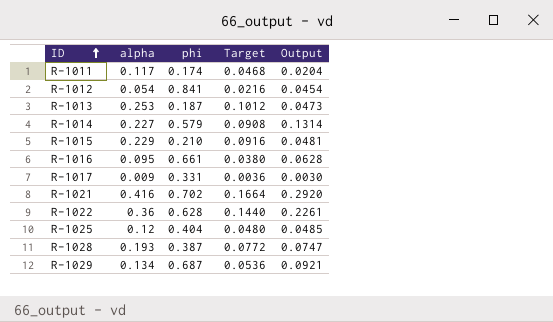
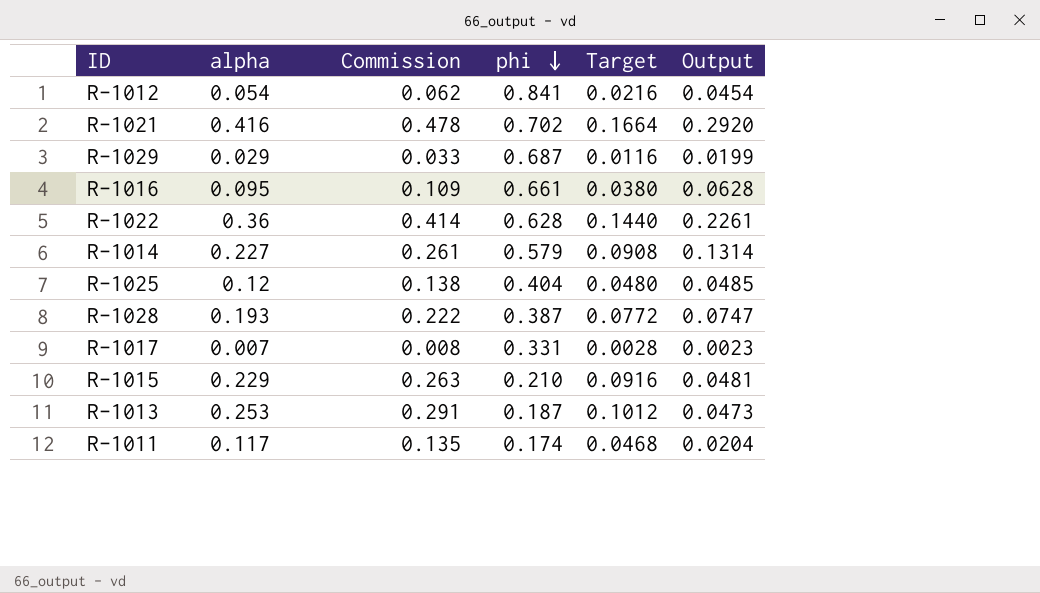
row order: ID ascending -> phi descending
column Commission | formula: none -> [alpha] * 1.15
R-1029 | alpha: 0.134 -> 0.029
R-1029 | Target: 0.0536 -> 0.0116
R-1029 | Output: 0.0921 -> 0.0199
R-1017 | alpha: 0.009 -> 0.007
R-1017 | Target: 0.0036 -> 0.0028
R-1017 | Output: 0.0030 -> 0.0023

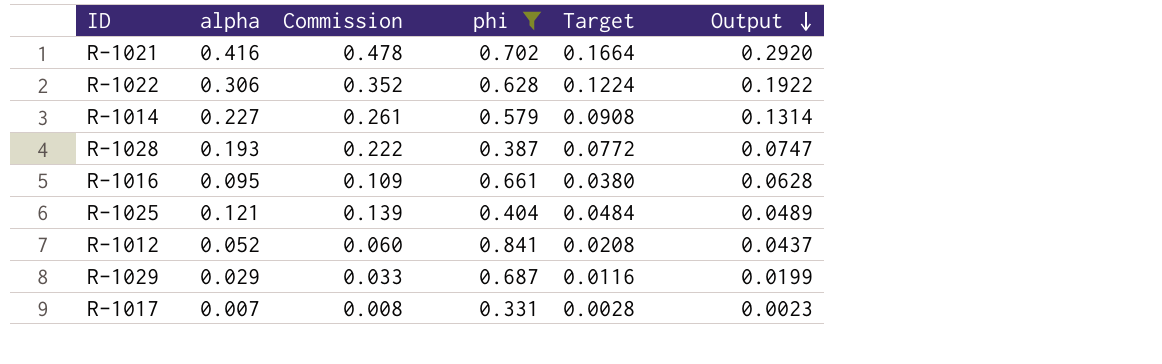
filter: none -> phi >= 0.331
row order: phi descending -> Output descending
R-1022 | alpha: 0.36 -> 0.306
R-1022 | Commission: 0.414 -> 0.352
R-1022 | Target: 0.1440 -> 0.1224
R-1022 | Output: 0.2261 -> 0.1922
R-1025 | alpha: 0.12 -> 0.121
R-1025 | Commission: 0.138 -> 0.139
R-1025 | Target: 0.0480 -> 0.0484
R-1025 | Output: 0.0485 -> 0.0489
R-1012 | alpha: 0.054 -> 0.052
R-1012 | Commission: 0.062 -> 0.060
R-1012 | Target: 0.0216 -> 0.0208
R-1012 | Output: 0.0454 -> 0.0437

